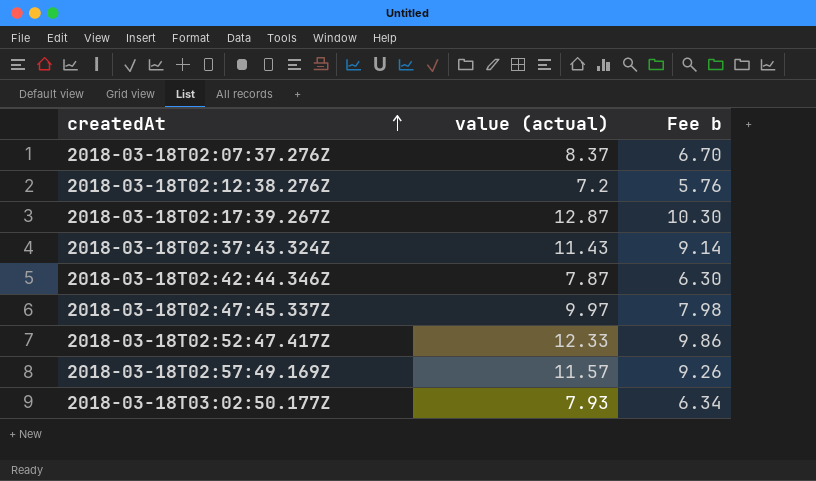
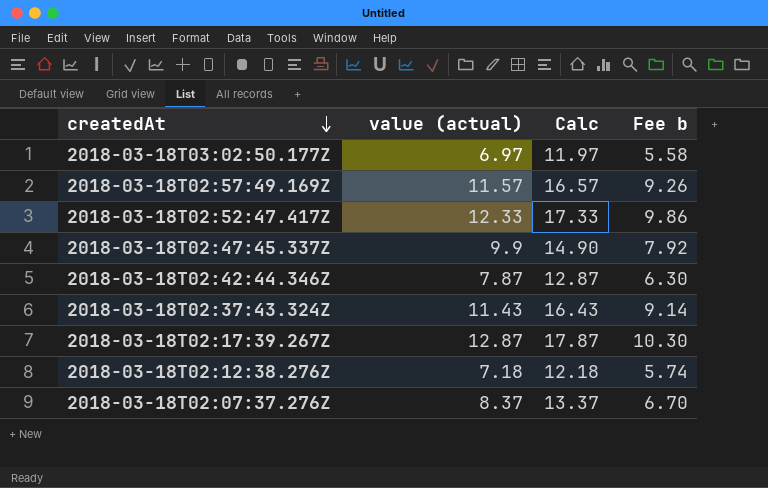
row order: createdAt ascending -> createdAt descending
column Calc | formula: none -> [value (actual)] + 5
2018-03-18T03:02:50.177Z | value (actual): 7.93 -> 6.97
2018-03-18T03:02:50.177Z | Fee b: 6.34 -> 5.58
2018-03-18T02:47:45.337Z | value (actual): 9.97 -> 9.9
2018-03-18T02:47:45.337Z | Fee b: 7.98 -> 7.92
2018-03-18T02:12:38.276Z | value (actual): 7.2 -> 7.18
2018-03-18T02:12:38.276Z | Fee b: 5.76 -> 5.74

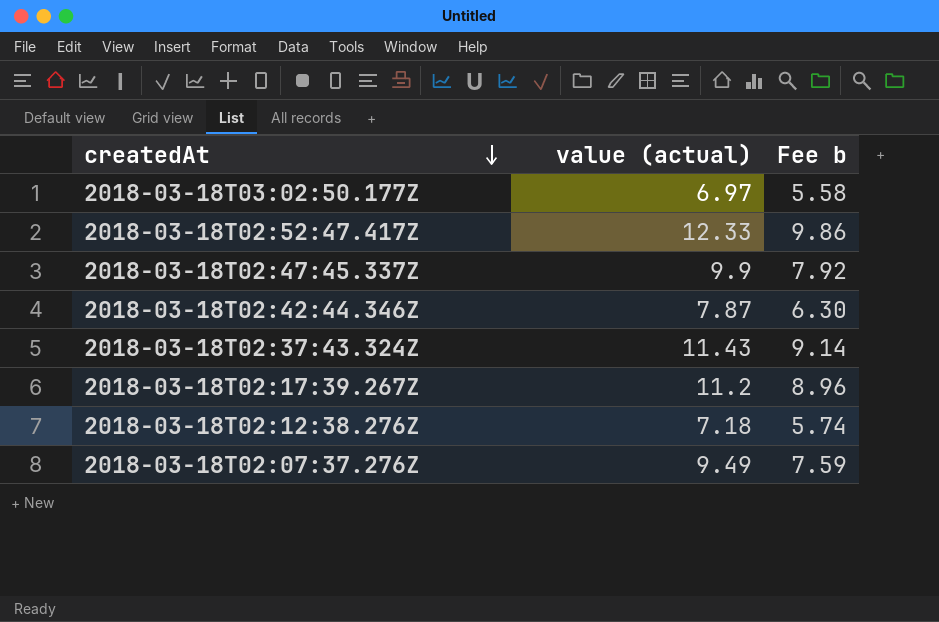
column Calc | formula: [value (actual)] + 5 -> none
row 2018-03-18T02:57:49.169Z: 11.57 | 16.57 | 9.26 -> none
2018-03-18T02:17:39.267Z | value (actual): 12.87 -> 11.2
2018-03-18T02:17:39.267Z | Fee b: 10.30 -> 8.96
2018-03-18T02:07:37.276Z | value (actual): 8.37 -> 9.49
2018-03-18T02:07:37.276Z | Fee b: 6.70 -> 7.59

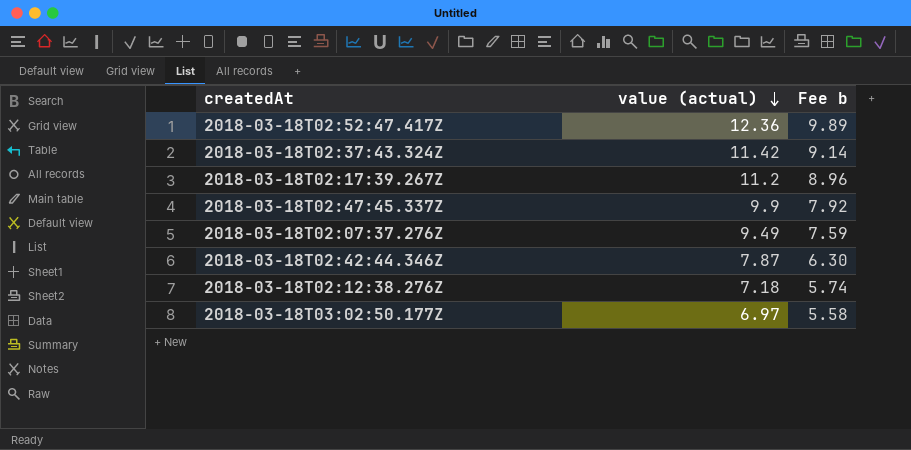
row order: createdAt descending -> value (actual) descending
2018-03-18T02:52:47.417Z | value (actual): 12.33 -> 12.36
2018-03-18T02:52:47.417Z | Fee b: 9.86 -> 9.89
2018-03-18T02:37:43.324Z | value (actual): 11.43 -> 11.42

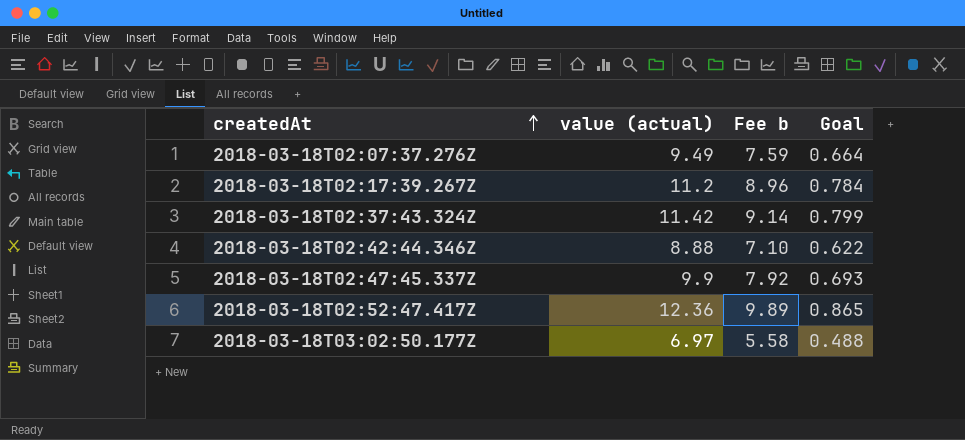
row order: value (actual) descending -> createdAt ascending
column Goal | formula: none -> [value (actual)] * 0.07
row 2018-03-18T02:12:38.276Z: 7.18 | 5.74 -> none
2018-03-18T02:42:44.346Z | value (actual): 7.87 -> 8.88
2018-03-18T02:42:44.346Z | Fee b: 6.30 -> 7.10

